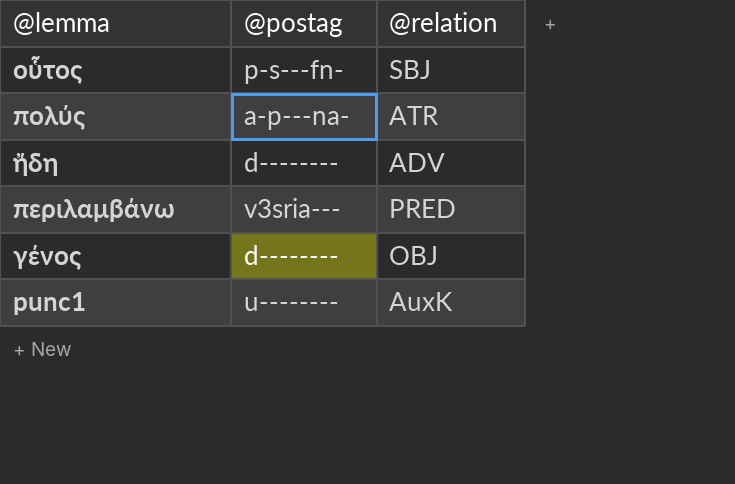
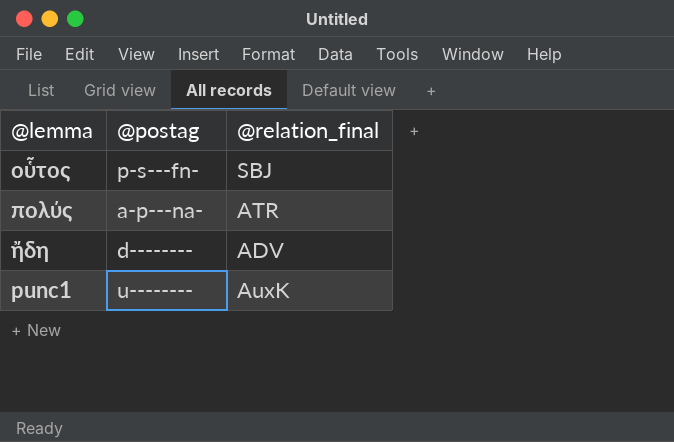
column name: @relation -> @relation_final
row περιλαμβάνω: v3sria--- | PRED -> none
row γένος: d-------- | OBJ -> none

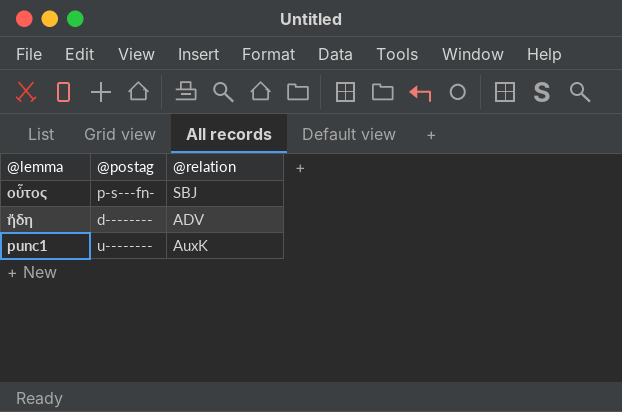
column name: @relation_final -> @relation
row πολύς: a-p---na- | ATR -> none

